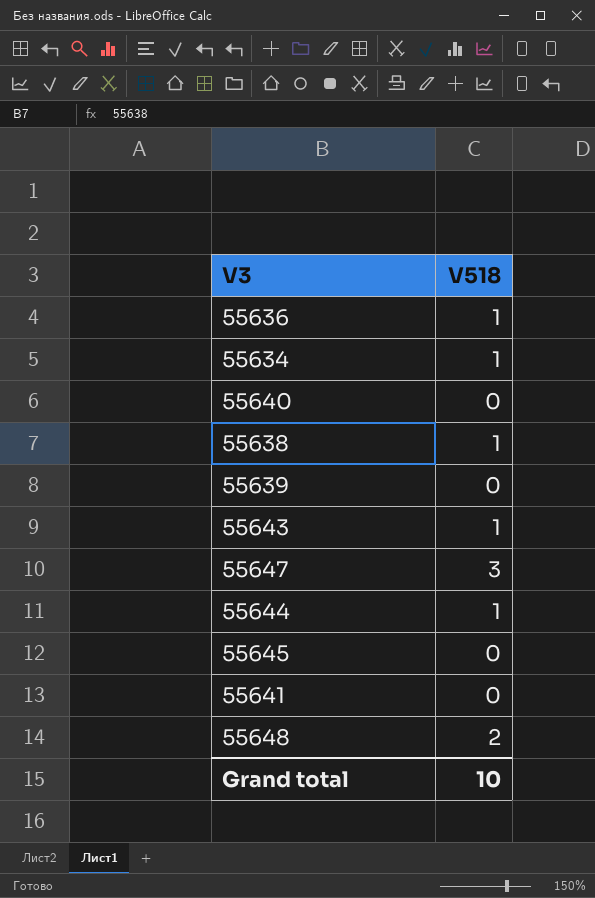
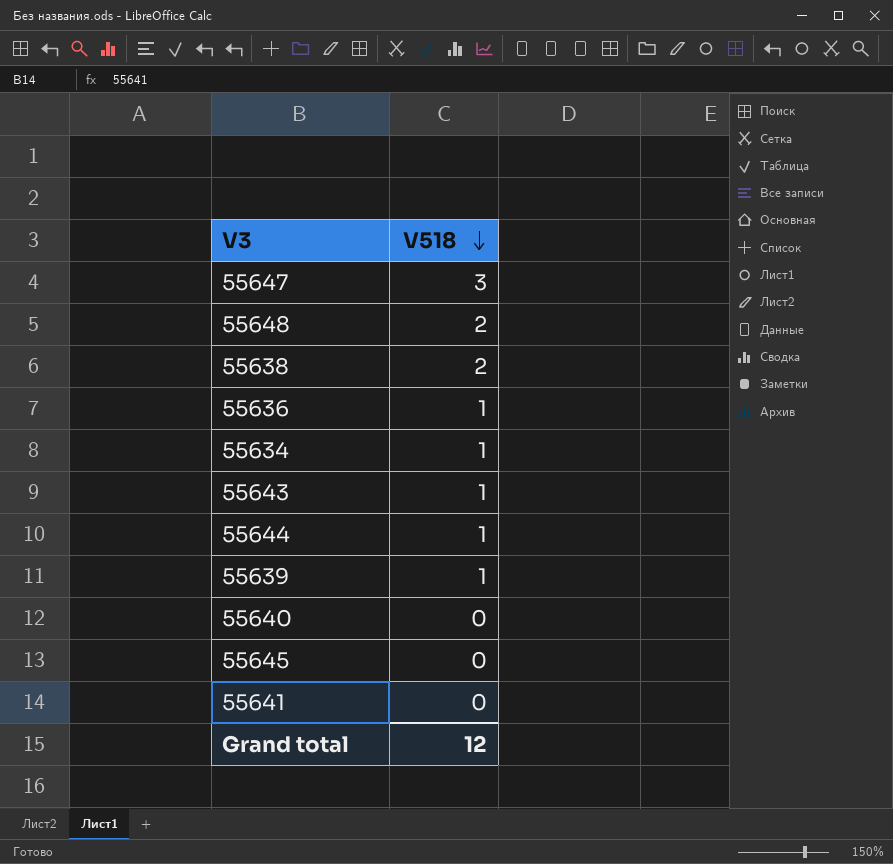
row order: none -> V518 descending
55638 | V518: 1 -> 2
55639 | V518: 0 -> 1
Grand total | V518: 10 -> 12

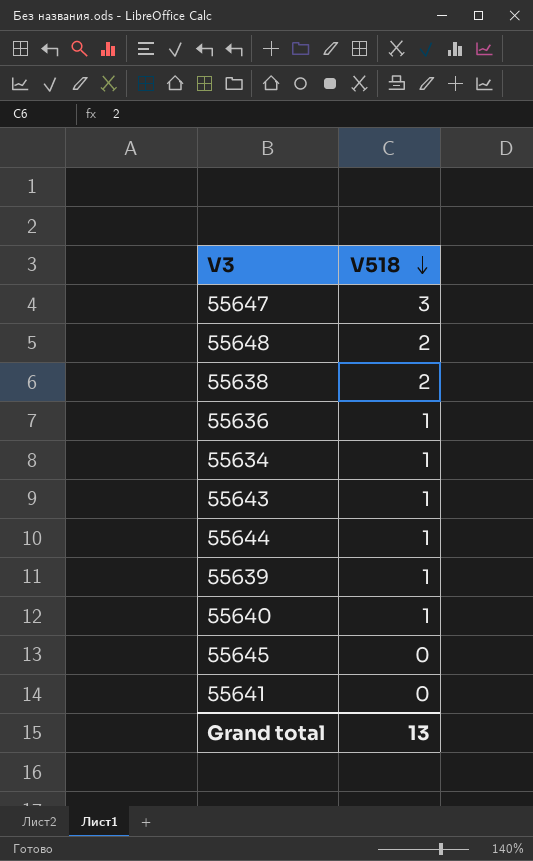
55640 | V518: 0 -> 1
Grand total | V518: 12 -> 13

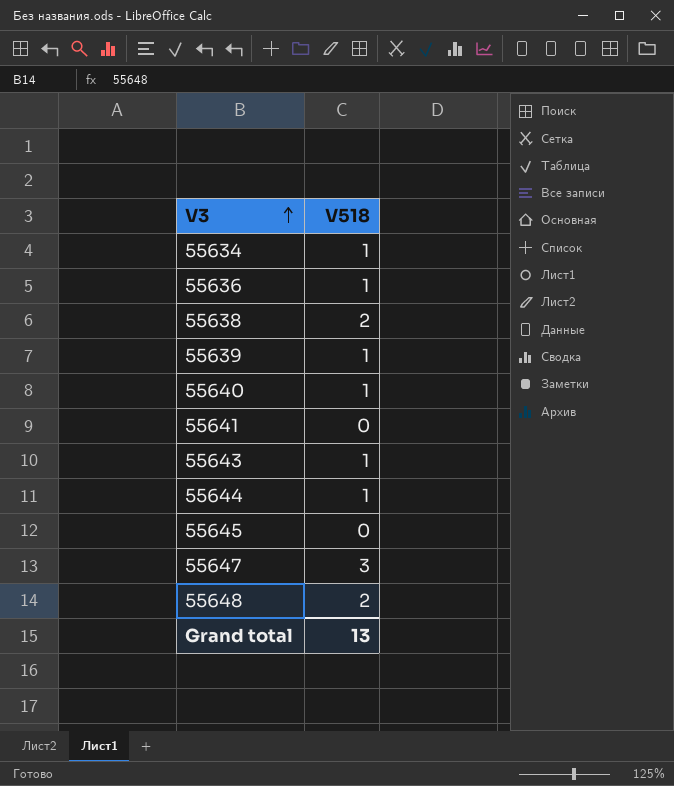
row order: V518 descending -> V3 ascending

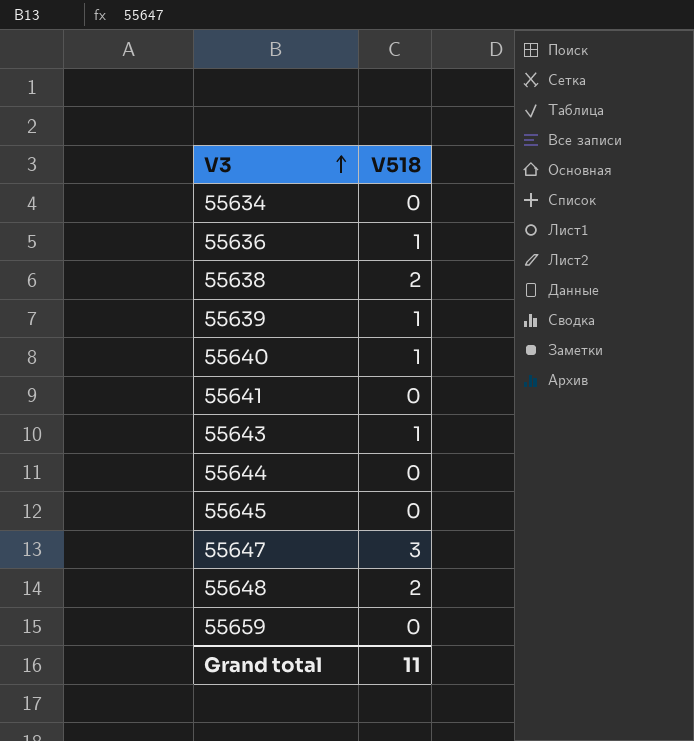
55634 | V518: 1 -> 0
55644 | V518: 1 -> 0
row 55659: none -> 0
Grand total | V518: 13 -> 11

